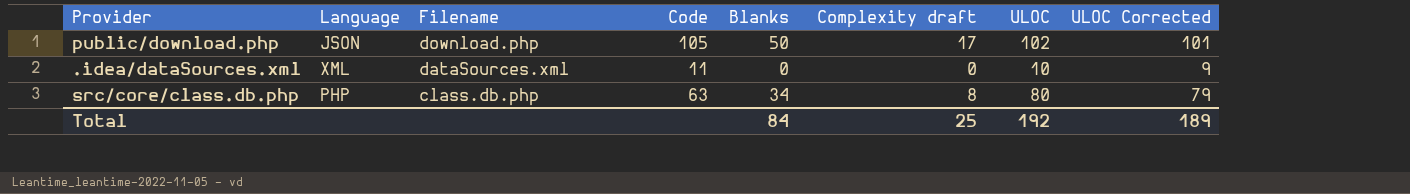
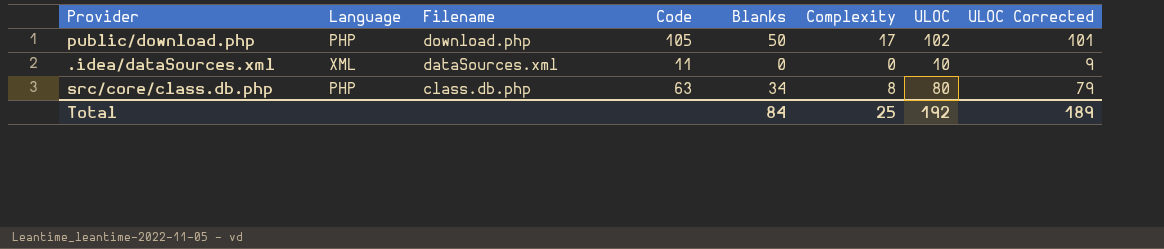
column name: Complexity draft -> Complexity
public/download.php | Language: JSON -> PHP

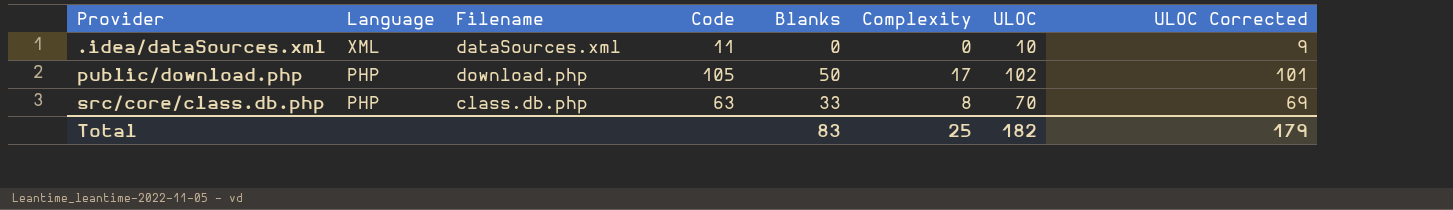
row order: Filename descending -> Provider ascending
src/core/class.db.php | Blanks: 34 -> 33
src/core/class.db.php | ULOC: 80 -> 70
src/core/class.db.php | ULOC Corrected: 79 -> 69
Total | Blanks: 84 -> 83
Total | ULOC: 192 -> 182
Total | ULOC Corrected: 189 -> 179

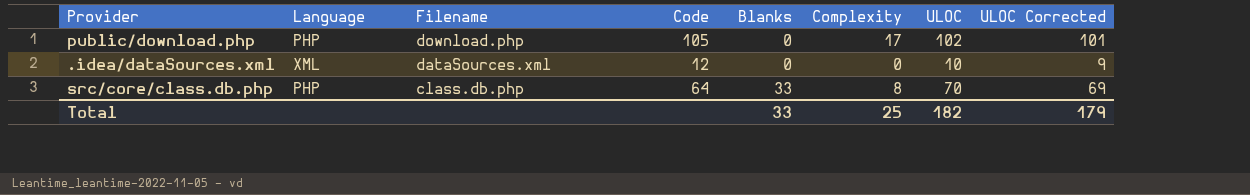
row order: Provider ascending -> Filename descending
public/download.php | Blanks: 50 -> 0
.idea/dataSources.xml | Code: 11 -> 12
src/core/class.db.php | Code: 63 -> 64
Total | Blanks: 83 -> 33

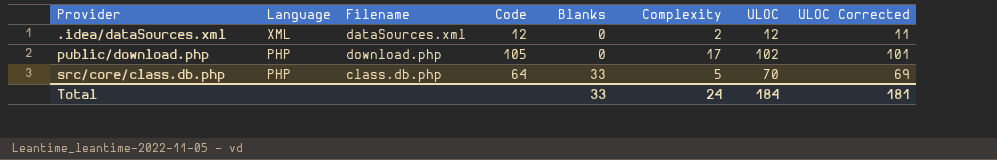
row order: Filename descending -> Provider ascending
.idea/dataSources.xml | Complexity: 0 -> 2
.idea/dataSources.xml | ULOC: 10 -> 12
.idea/dataSources.xml | ULOC Corrected: 9 -> 11
src/core/class.db.php | Complexity: 8 -> 5
Total | Complexity: 25 -> 24
Total | ULOC: 182 -> 184
Total | ULOC Corrected: 179 -> 181

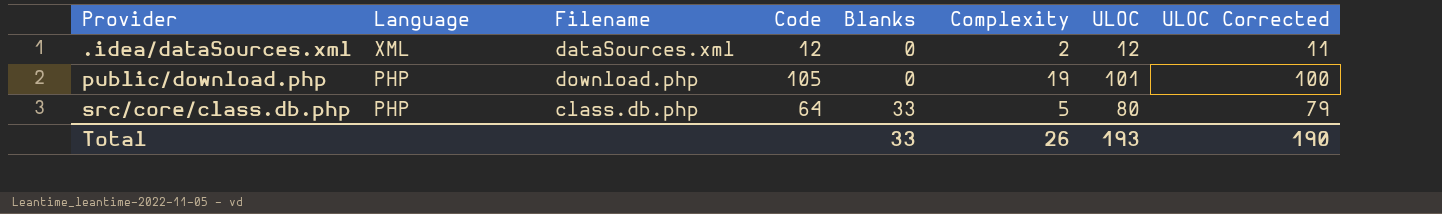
public/download.php | Complexity: 17 -> 19
public/download.php | ULOC: 102 -> 101
public/download.php | ULOC Corrected: 101 -> 100
src/core/class.db.php | ULOC: 70 -> 80
src/core/class.db.php | ULOC Corrected: 69 -> 79
Total | Complexity: 24 -> 26
Total | ULOC: 184 -> 193
Total | ULOC Corrected: 181 -> 190

